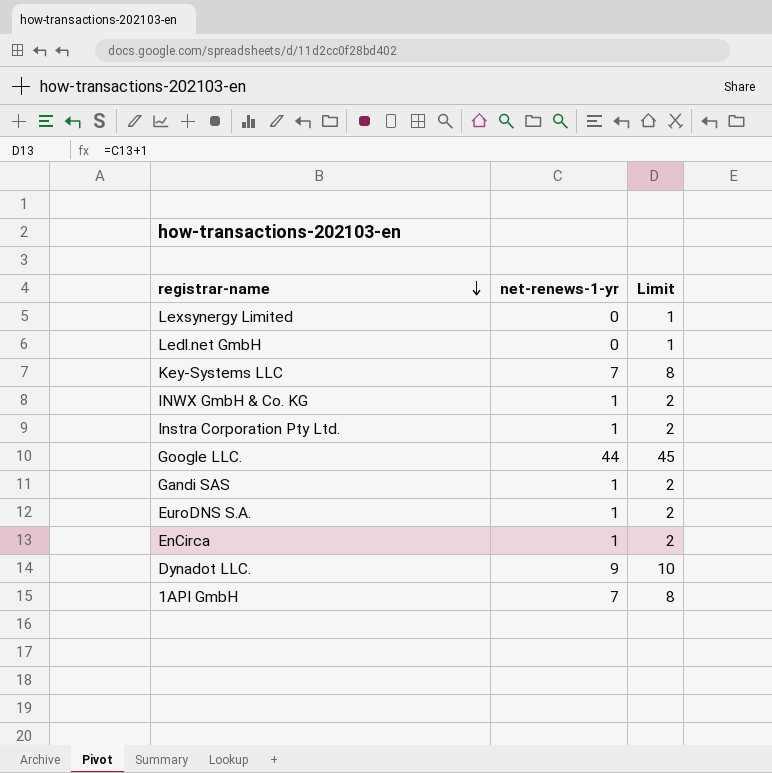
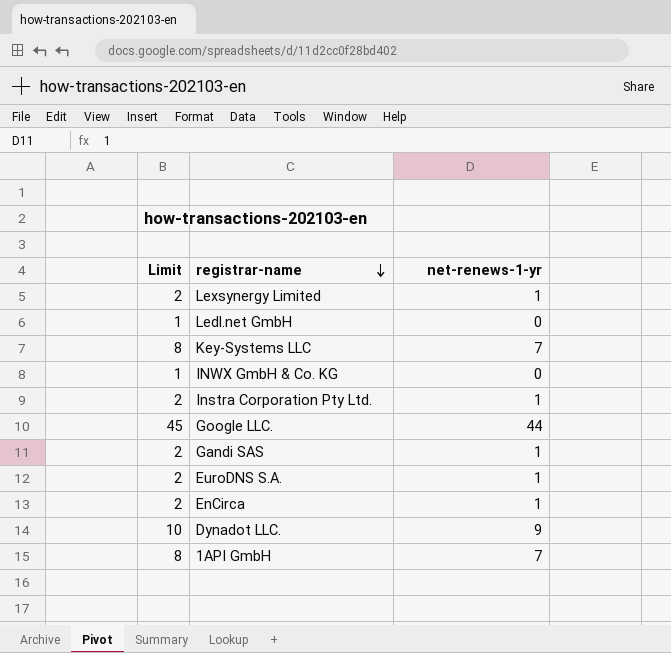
column Limit | position: 3 -> 1
Lexsynergy Limited | Limit: 1 -> 2
Lexsynergy Limited | net-renews-1-yr: 0 -> 1
INWX GmbH & Co. KG | Limit: 2 -> 1
INWX GmbH & Co. KG | net-renews-1-yr: 1 -> 0

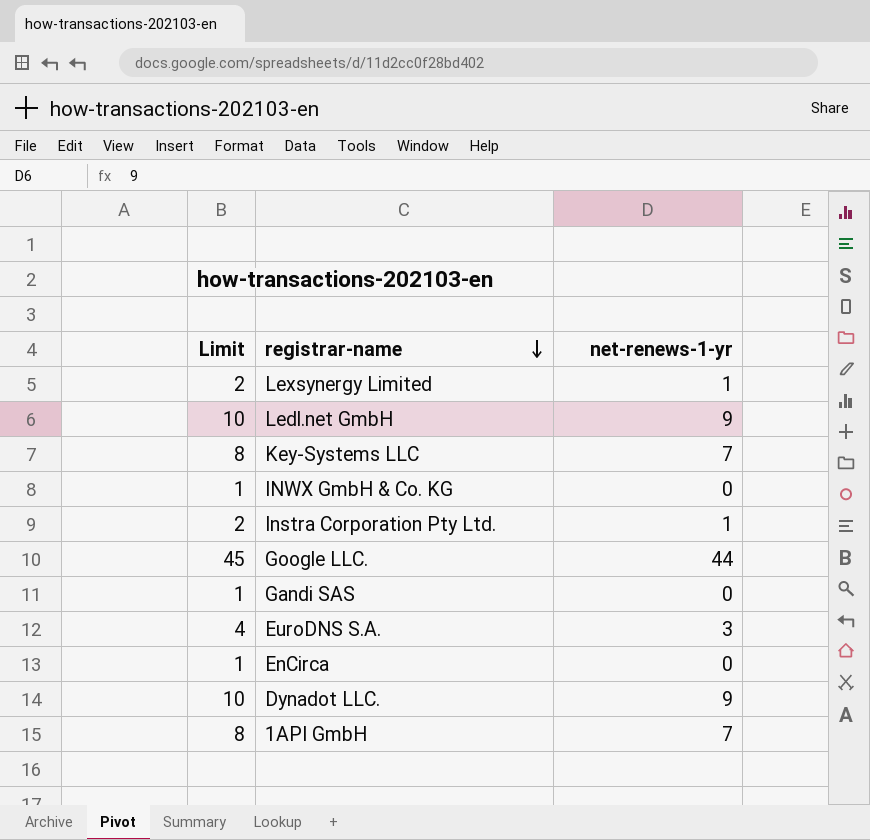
Ledl.net GmbH | Limit: 1 -> 10
Ledl.net GmbH | net-renews-1-yr: 0 -> 9
Gandi SAS | Limit: 2 -> 1
Gandi SAS | net-renews-1-yr: 1 -> 0
EuroDNS S.A. | Limit: 2 -> 4
EuroDNS S.A. | net-renews-1-yr: 1 -> 3
EnCirca | Limit: 2 -> 1
EnCirca | net-renews-1-yr: 1 -> 0

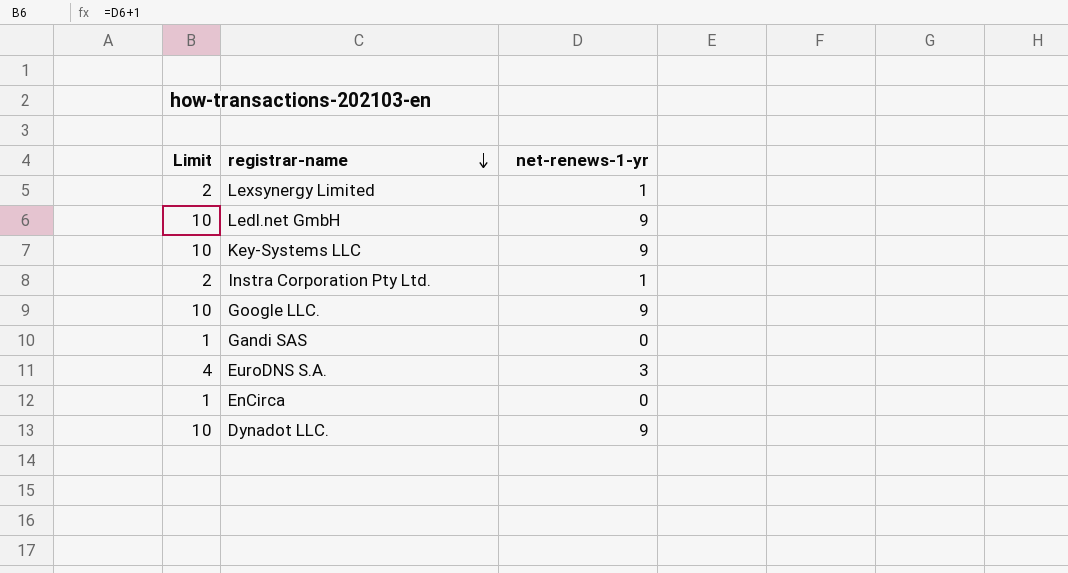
row INWX GmbH & Co. KG: 1 | 0 -> none
row 1API GmbH: 8 | 7 -> none
Key-Systems LLC | Limit: 8 -> 10
Key-Systems LLC | net-renews-1-yr: 7 -> 9
Google LLC. | Limit: 45 -> 10
Google LLC. | net-renews-1-yr: 44 -> 9

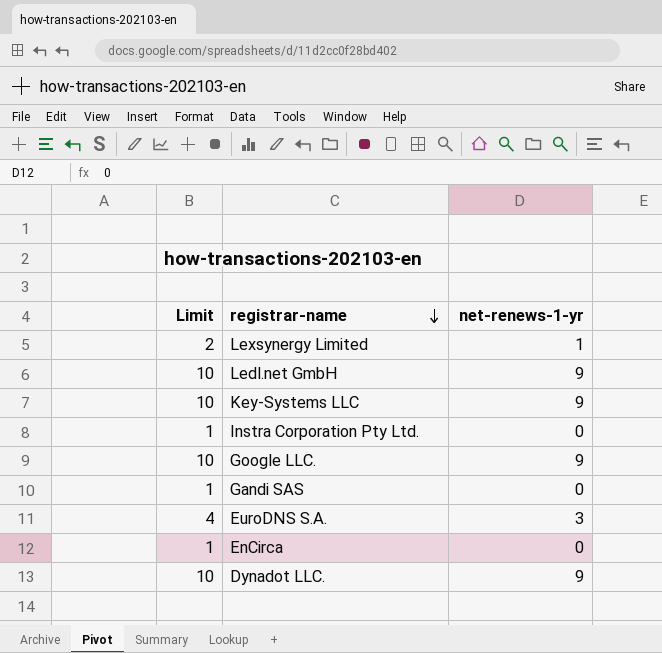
Instra Corporation Pty Ltd. | Limit: 2 -> 1
Instra Corporation Pty Ltd. | net-renews-1-yr: 1 -> 0

